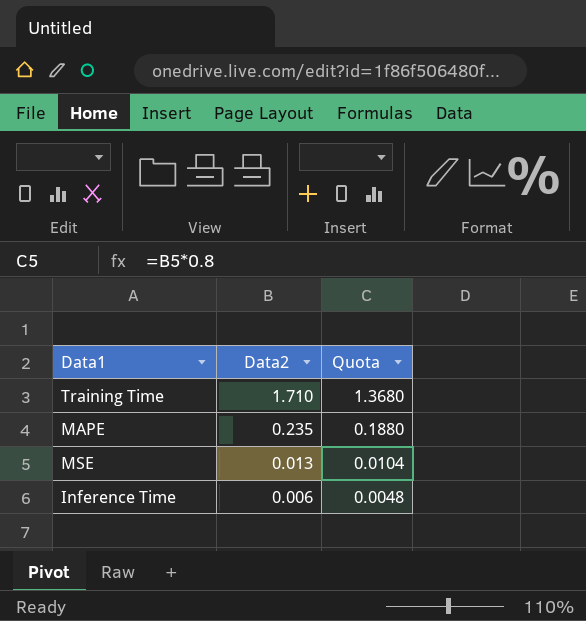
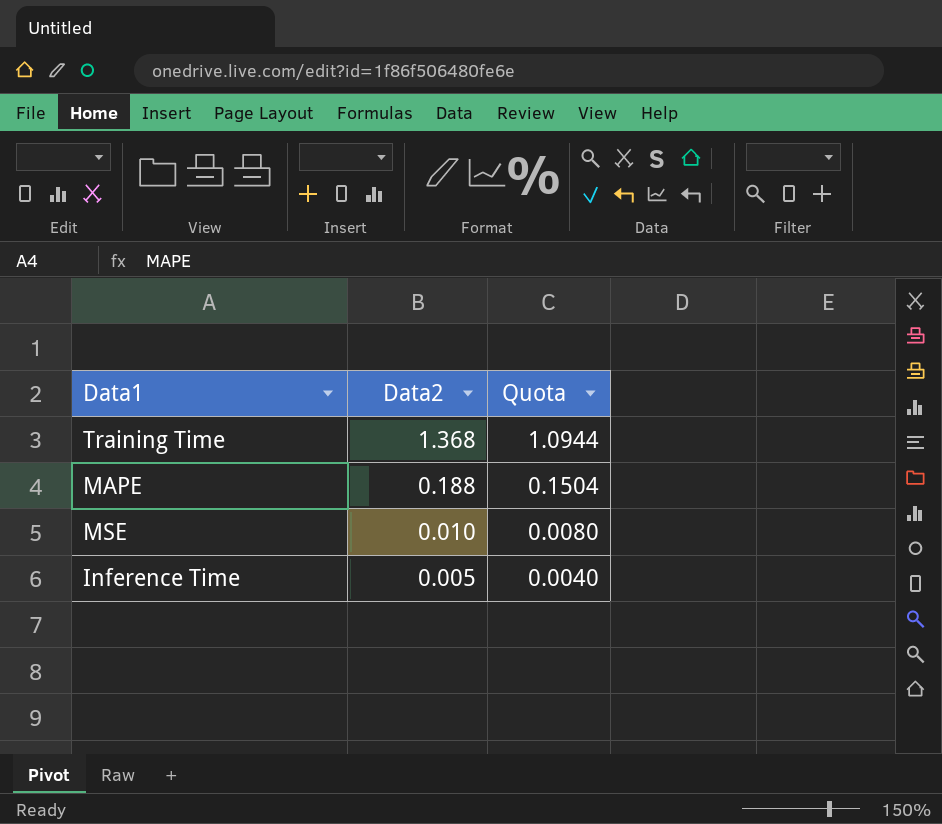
Training Time | Data2: 1.710 -> 1.368
Training Time | Quota: 1.3680 -> 1.0944
MAPE | Data2: 0.235 -> 0.188
MAPE | Quota: 0.1880 -> 0.1504
MSE | Data2: 0.013 -> 0.010
MSE | Quota: 0.0104 -> 0.0080
Inference Time | Data2: 0.006 -> 0.005
Inference Time | Quota: 0.0048 -> 0.0040

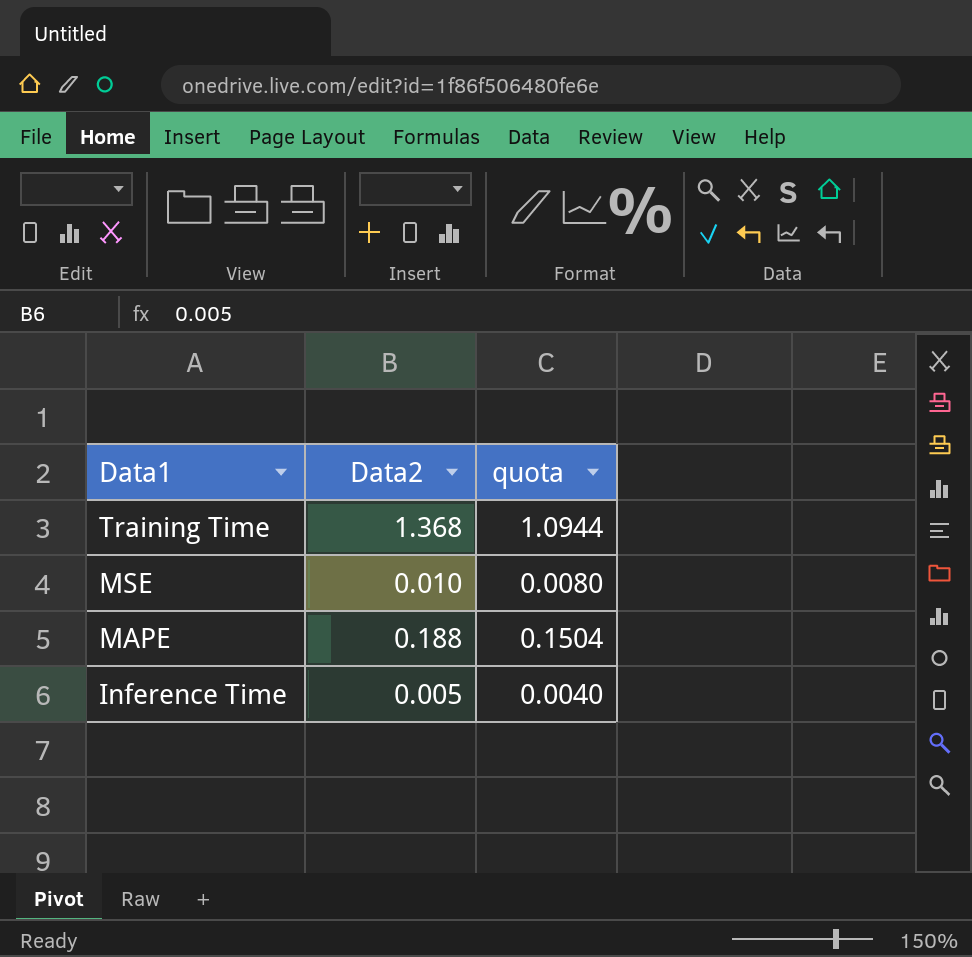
row order: Data2 descending -> Data1 descending
column name: Quota -> quota

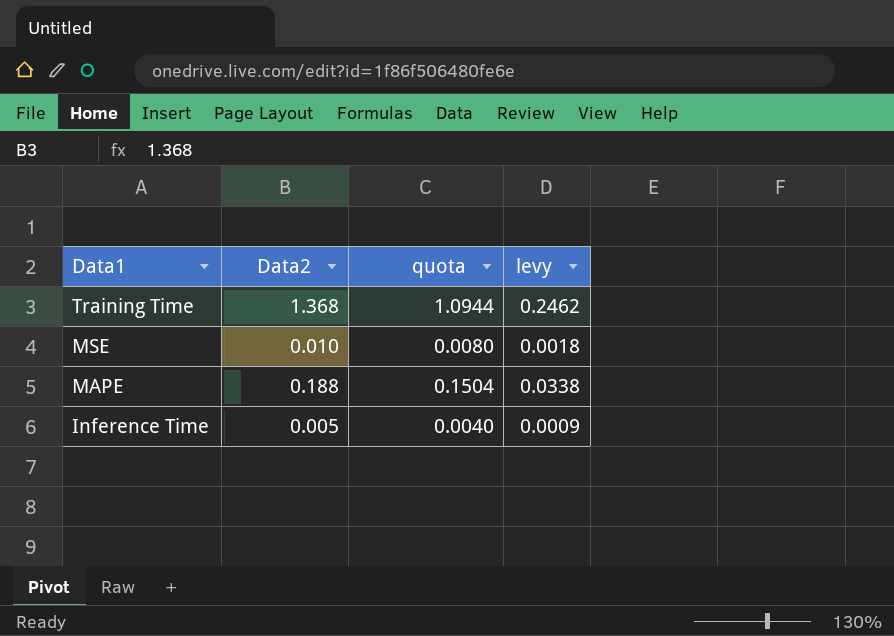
column levy | formula: none -> [Data2] * 0.18

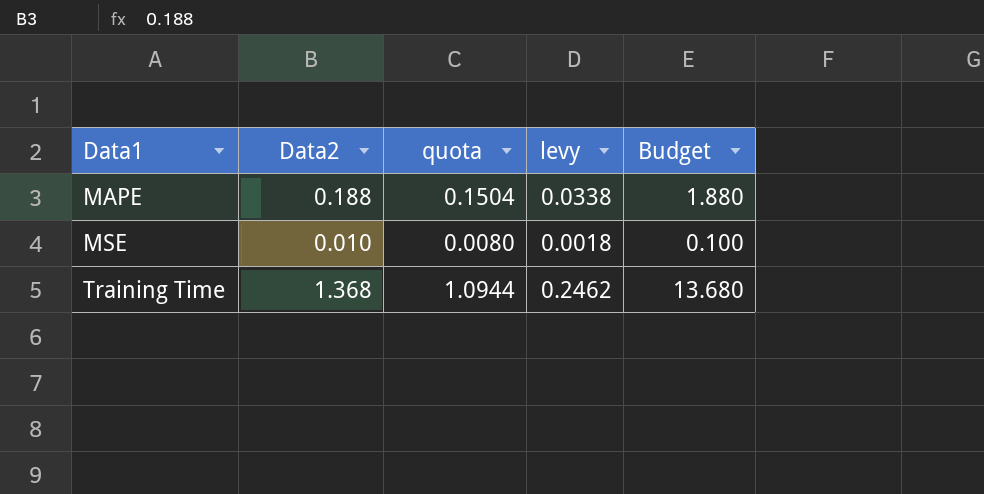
row order: Data1 descending -> Data1 ascending
column Budget | formula: none -> [Data2] * 10
row Inference Time: 0.005 | 0.0040 | 0.0009 -> none

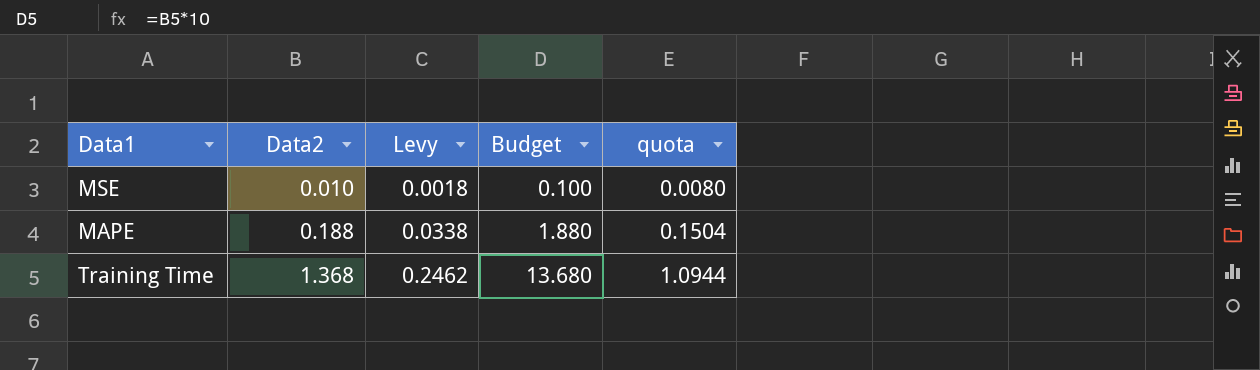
row order: Data1 ascending -> Data2 ascending
column name: levy -> Levy
column quota | position: 3 -> 5

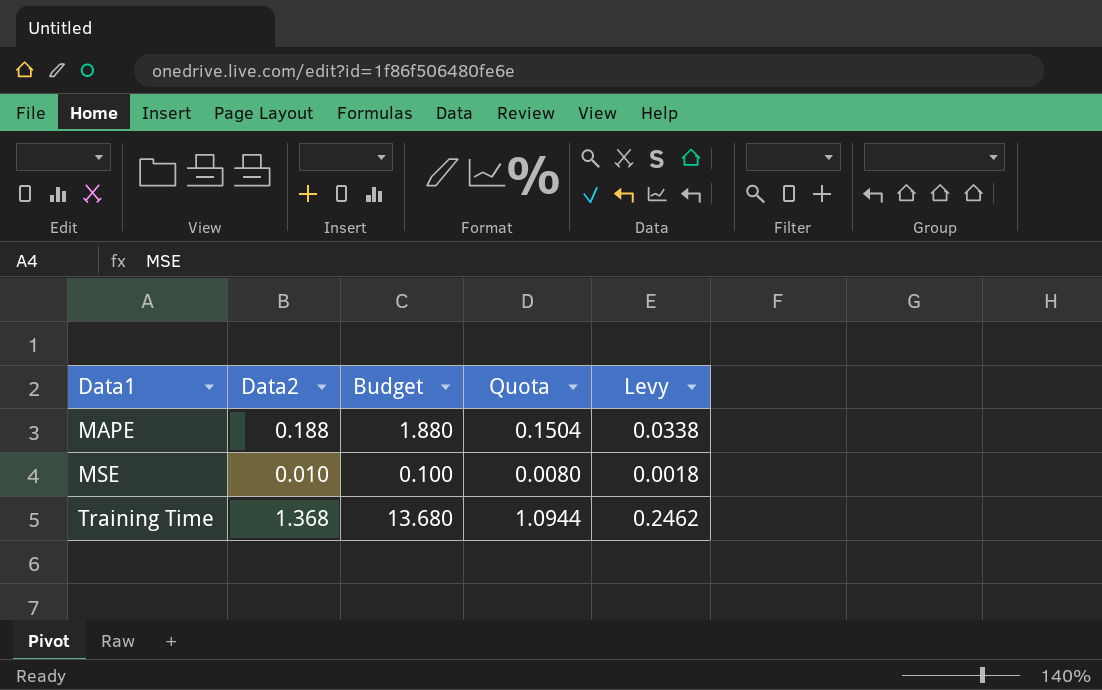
row order: Data2 ascending -> Data1 ascending
column name: quota -> Quota
column Levy | position: 3 -> 5

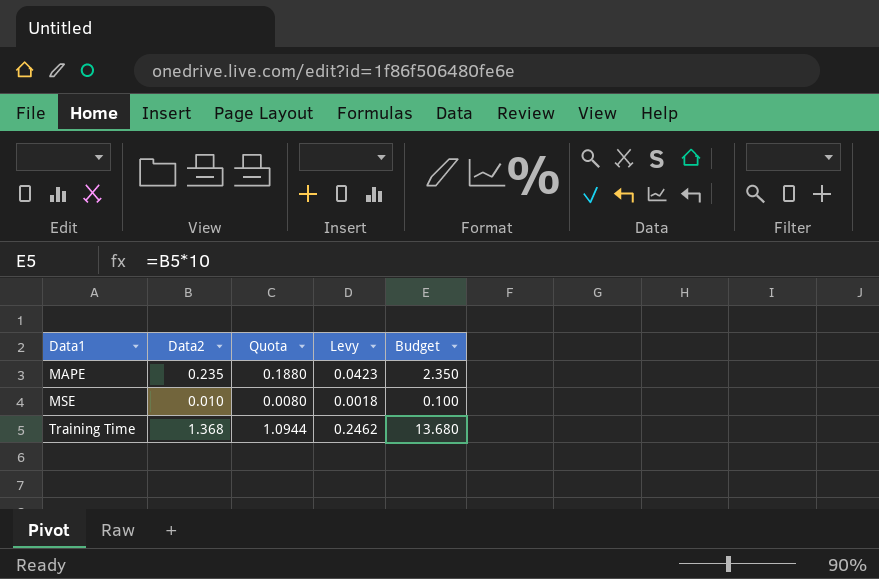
column Budget | position: 3 -> 5
MAPE | Data2: 0.188 -> 0.235
MAPE | Quota: 0.1504 -> 0.1880
MAPE | Levy: 0.0338 -> 0.0423
MAPE | Budget: 1.880 -> 2.350

